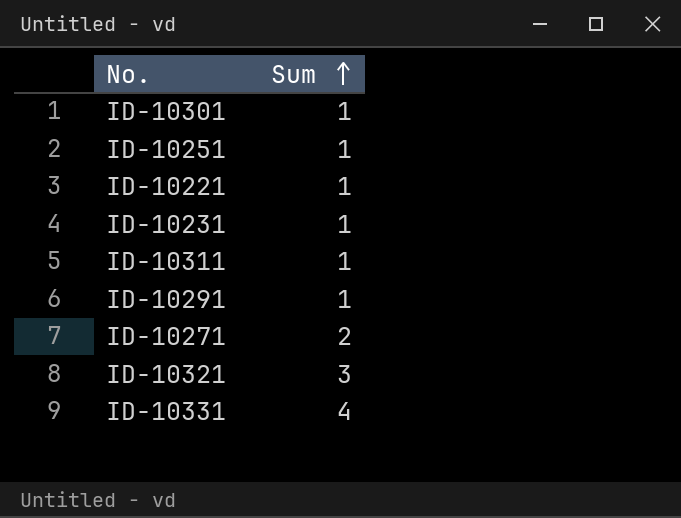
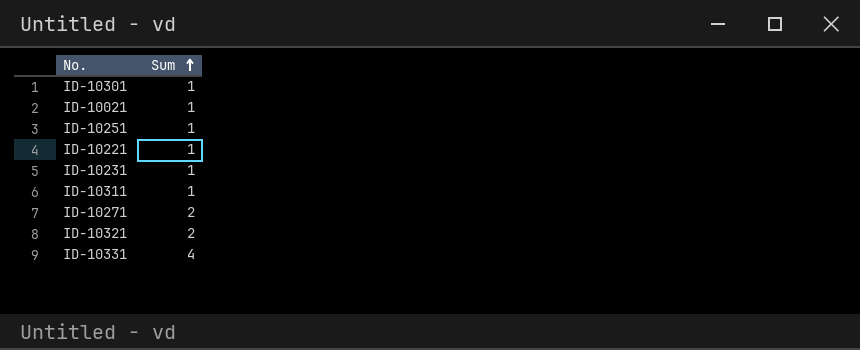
row ID-10291: 1 -> none
row ID-10021: none -> 1
ID-10321 | Sum: 3 -> 2

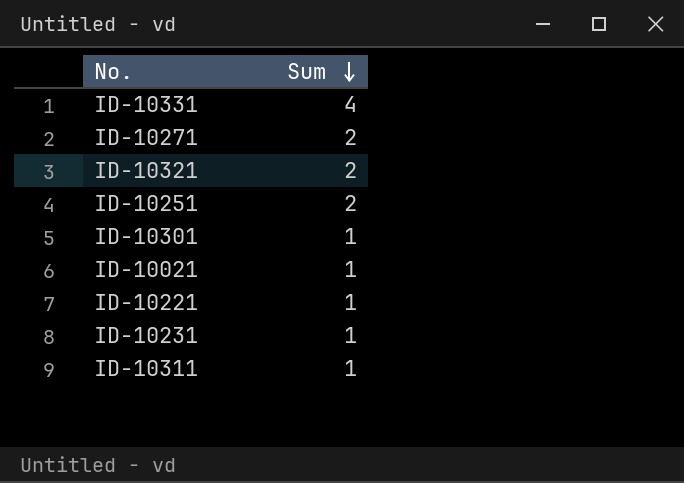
row order: Sum ascending -> Sum descending
ID-10251 | Sum: 1 -> 2

